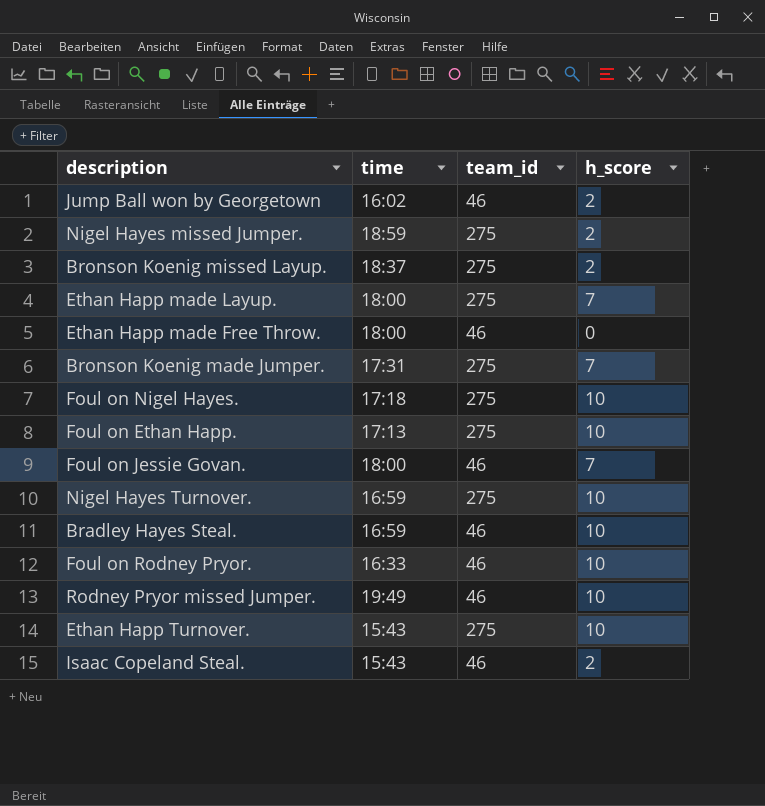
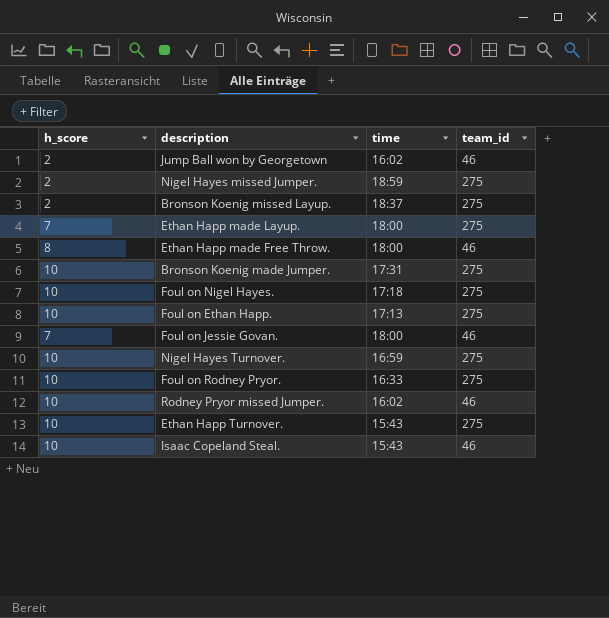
column h_score | position: 4 -> 1
row Bradley Hayes Steal.: 16:59 | 46 | 10 -> none
Ethan Happ made Free Throw. | h_score: 0 -> 8
Bronson Koenig made Jumper. | h_score: 7 -> 10
Foul on Rodney Pryor. | team_id: 46 -> 275
Rodney Pryor missed Jumper. | time: 19:49 -> 16:02
Isaac Copeland Steal. | h_score: 2 -> 10

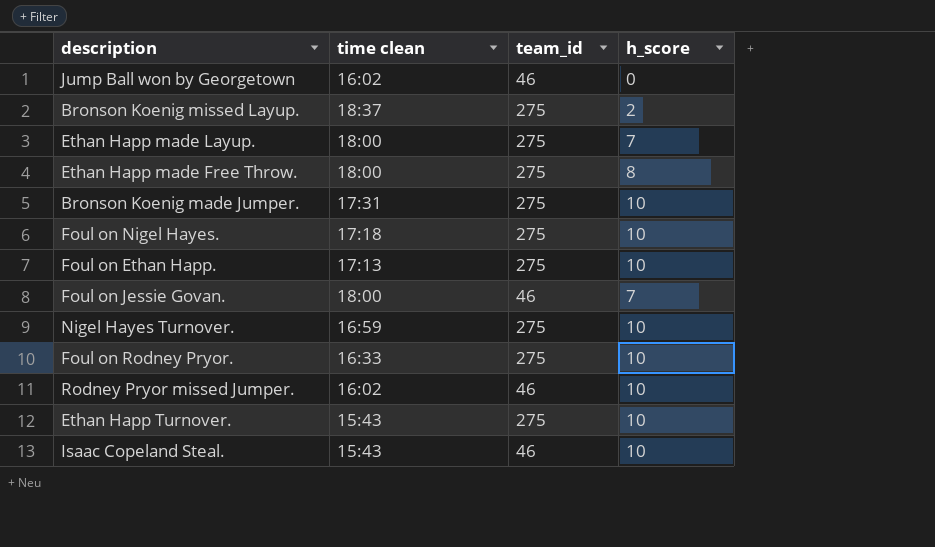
column name: time -> time clean
column h_score | position: 1 -> 4
row Nigel Hayes missed Jumper.: 2 | 18:59 | 275 -> none
Jump Ball won by Georgetown | h_score: 2 -> 0
Ethan Happ made Free Throw. | team_id: 46 -> 275

